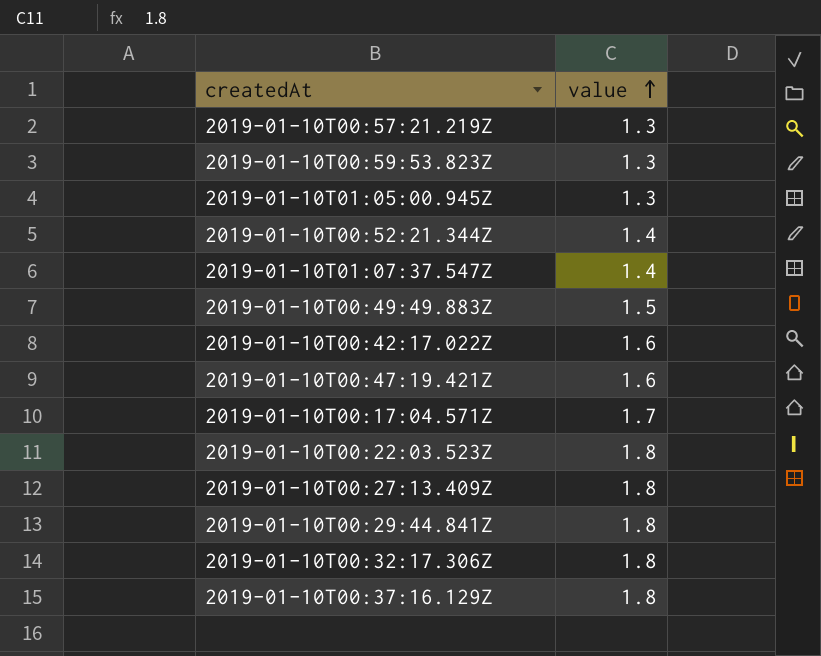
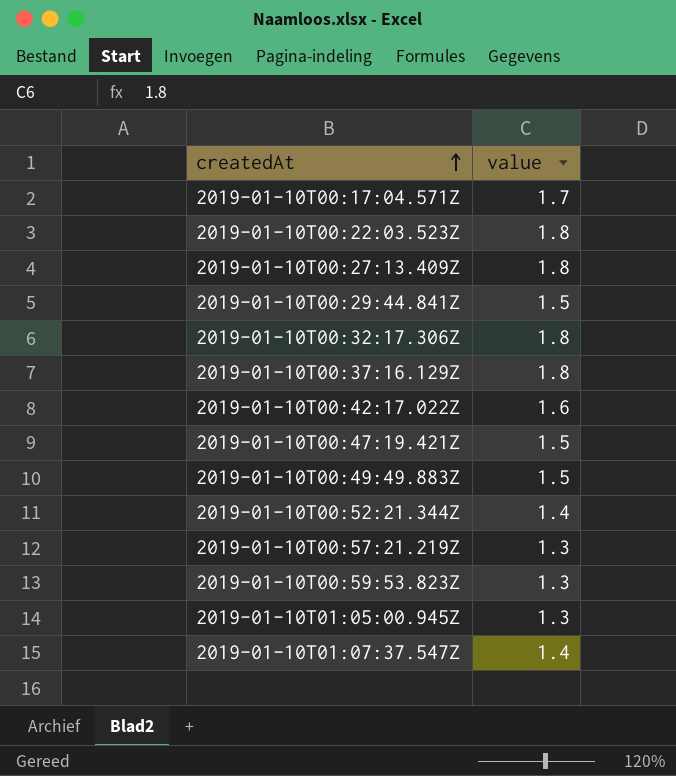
row order: value ascending -> createdAt ascending
2019-01-10T00:29:44.841Z | value: 1.8 -> 1.5
2019-01-10T00:47:19.421Z | value: 1.6 -> 1.5

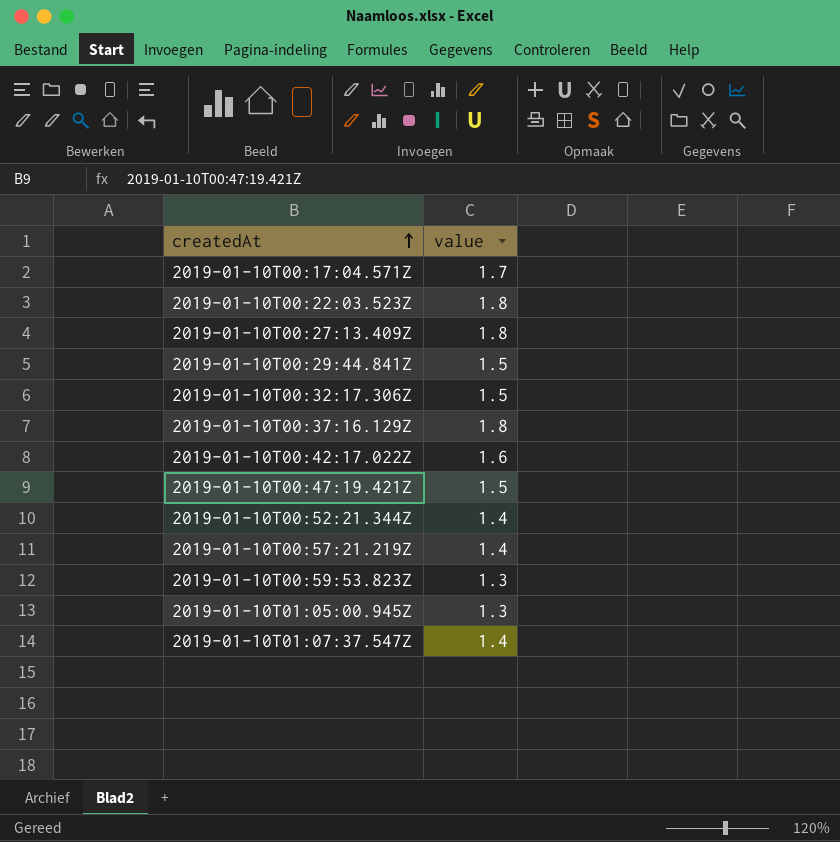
row 2019-01-10T00:49:49.883Z: 1.5 -> none
2019-01-10T00:32:17.306Z | value: 1.8 -> 1.5
2019-01-10T00:57:21.219Z | value: 1.3 -> 1.4

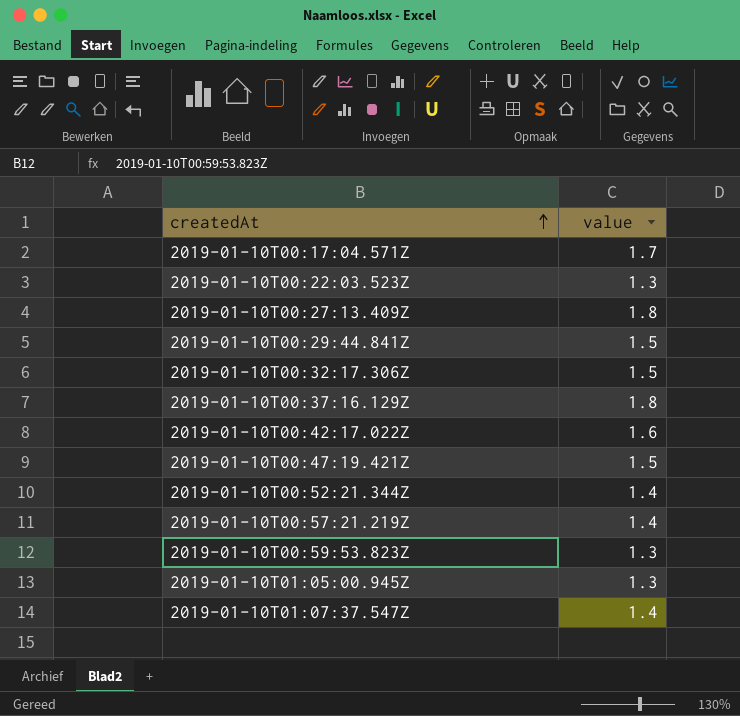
2019-01-10T00:22:03.523Z | value: 1.8 -> 1.3

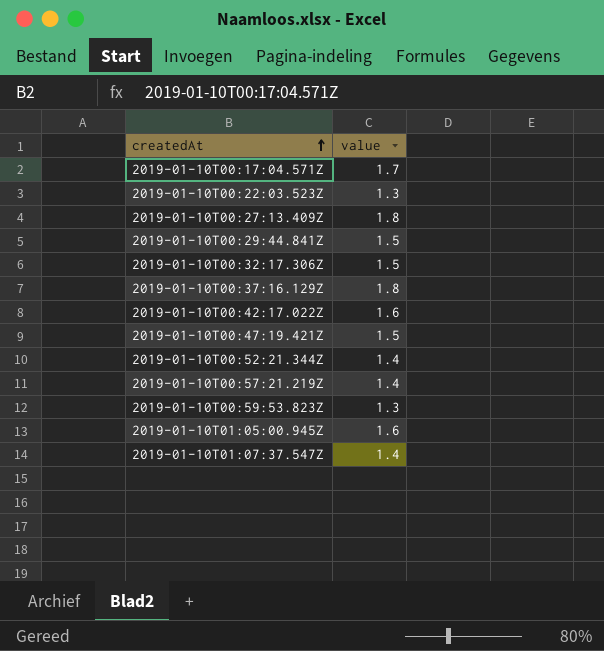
2019-01-10T01:05:00.945Z | value: 1.3 -> 1.6

